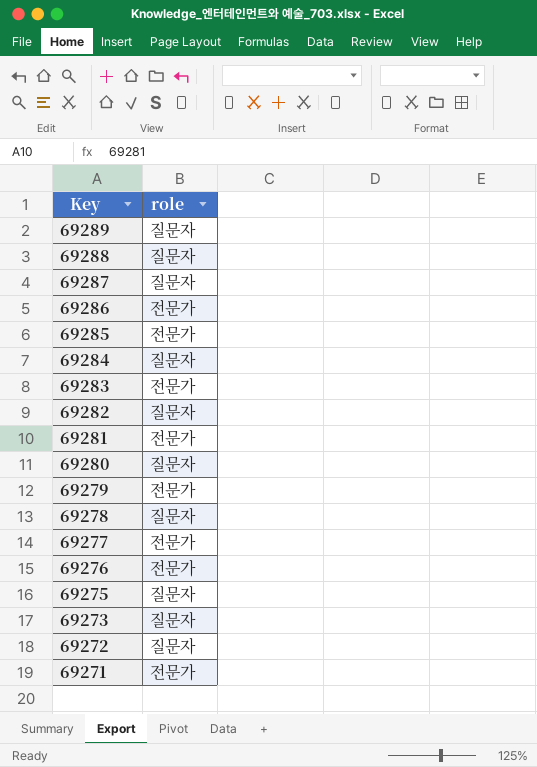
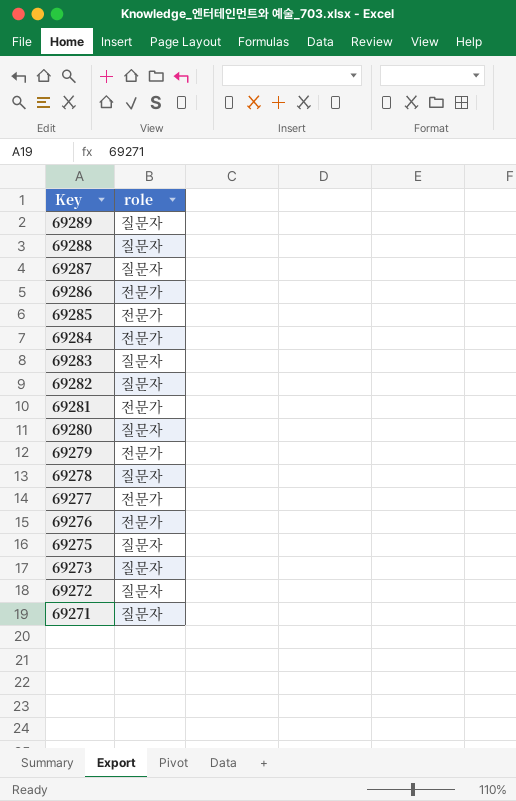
69284 | role: 질문자 -> 전문가
69283 | role: 전문가 -> 질문자
69271 | role: 전문가 -> 질문자

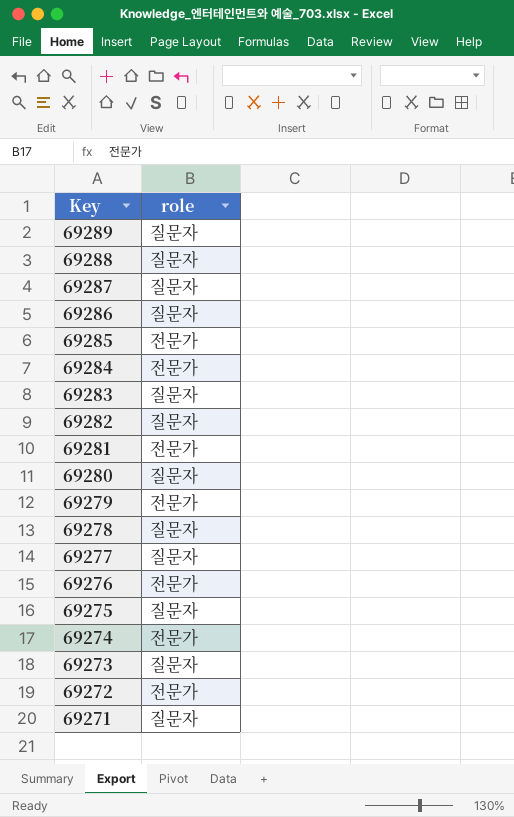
69286 | role: 전문가 -> 질문자
69277 | role: 전문가 -> 질문자
row 69274: none -> 전문가
69272 | role: 질문자 -> 전문가

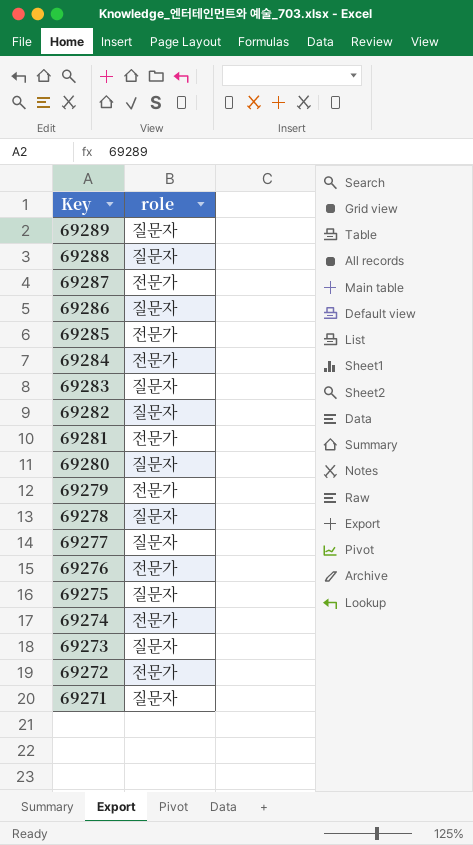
69287 | role: 질문자 -> 전문가

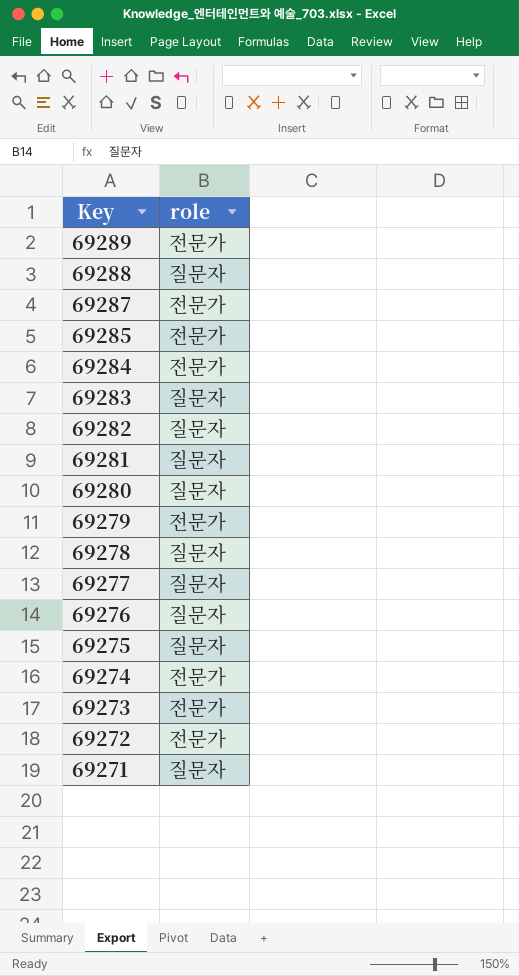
row 69286: 질문자 -> none
69289 | role: 질문자 -> 전문가
69281 | role: 전문가 -> 질문자
69276 | role: 전문가 -> 질문자
69273 | role: 질문자 -> 전문가

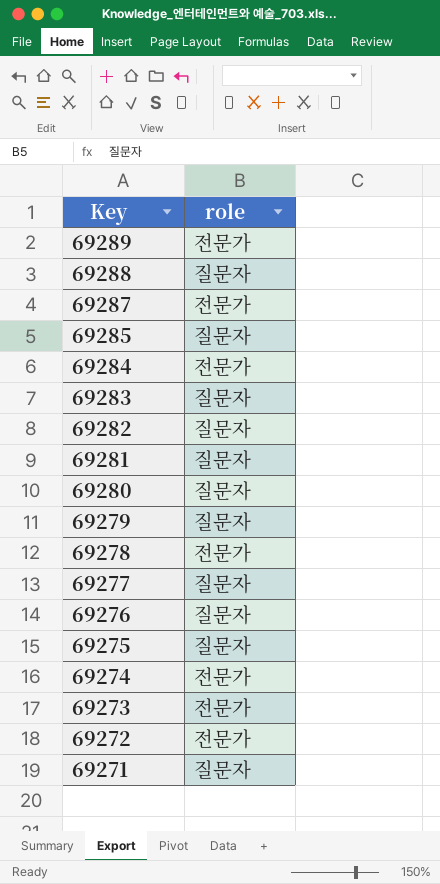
69285 | role: 전문가 -> 질문자
69279 | role: 전문가 -> 질문자
69278 | role: 질문자 -> 전문가

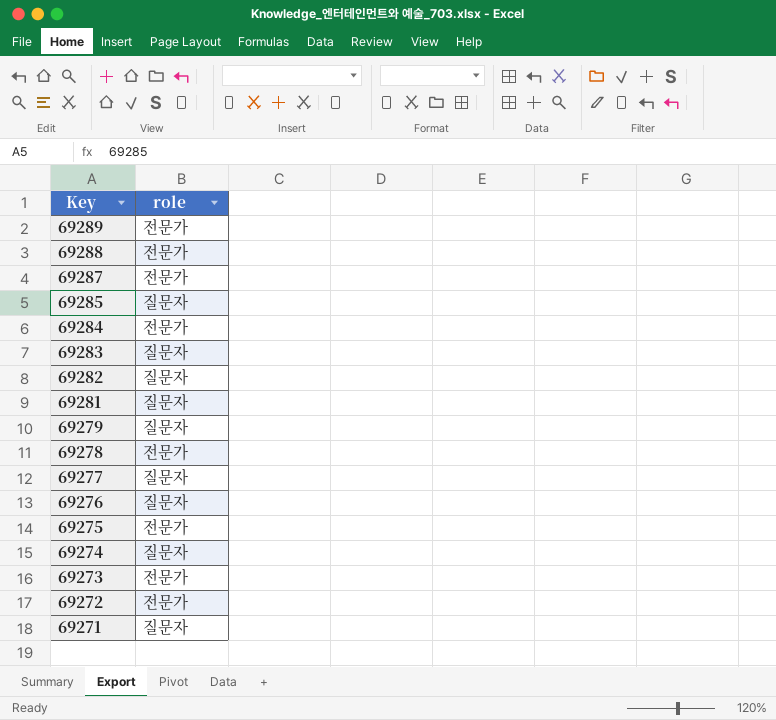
row 69280: 질문자 -> none
69288 | role: 질문자 -> 전문가
69275 | role: 질문자 -> 전문가
69274 | role: 전문가 -> 질문자

